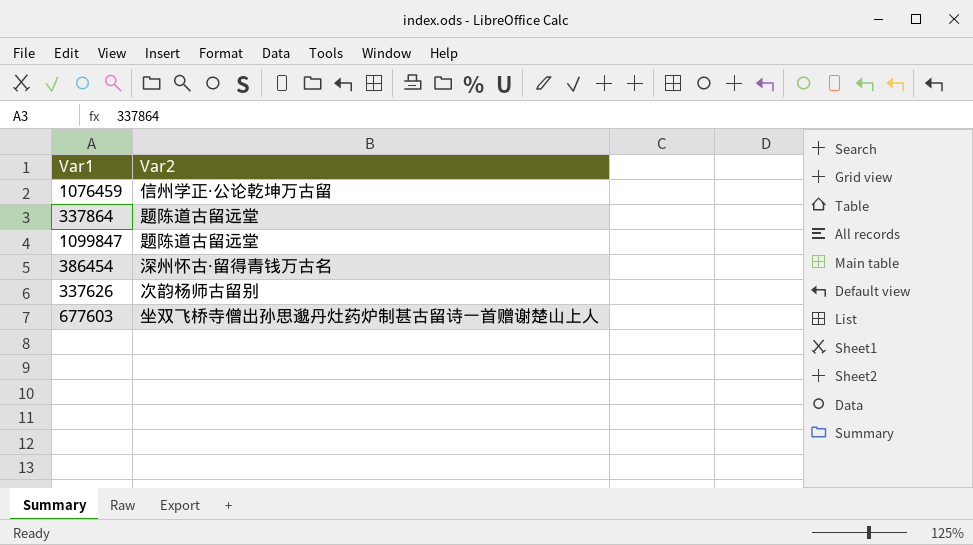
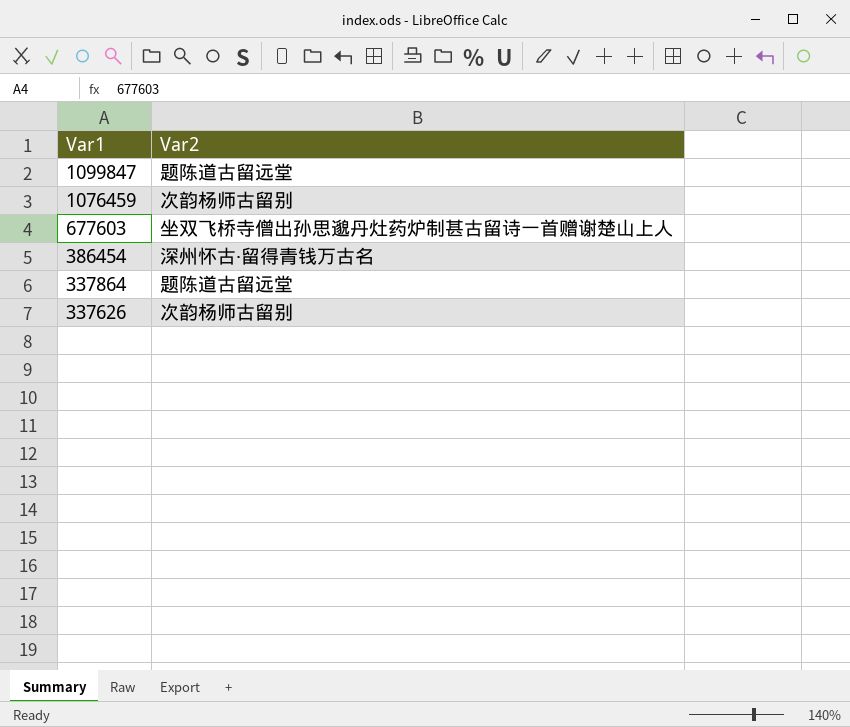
row order: none -> Var1 descending
1076459 | Var2: 信州学正·公论乾坤万古留 -> 次韵杨师古留别

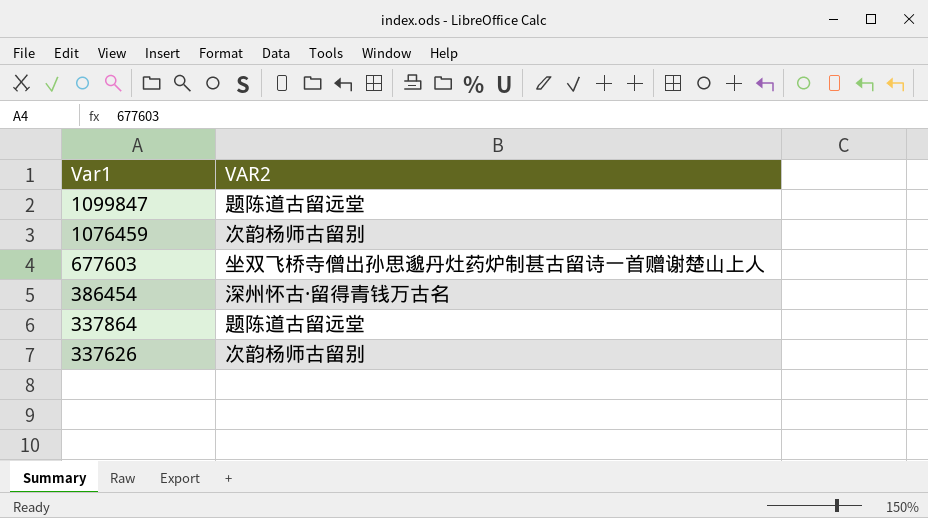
column name: Var2 -> VAR2

